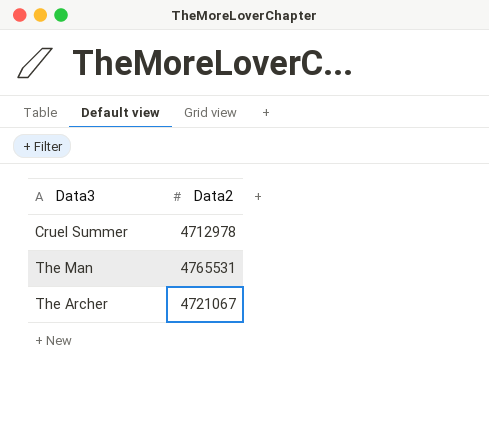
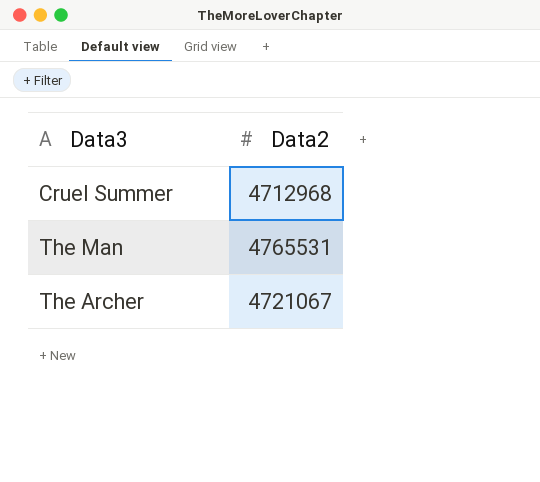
Cruel Summer | Data2: 4712978 -> 4712968

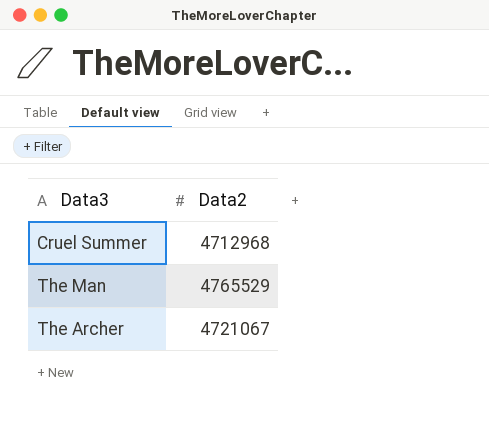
The Man | Data2: 4765531 -> 4765529

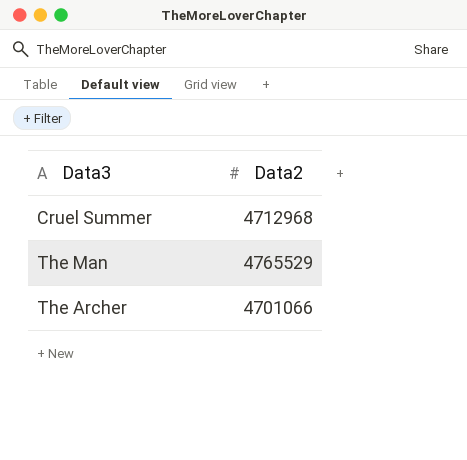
The Archer | Data2: 4721067 -> 4701066

